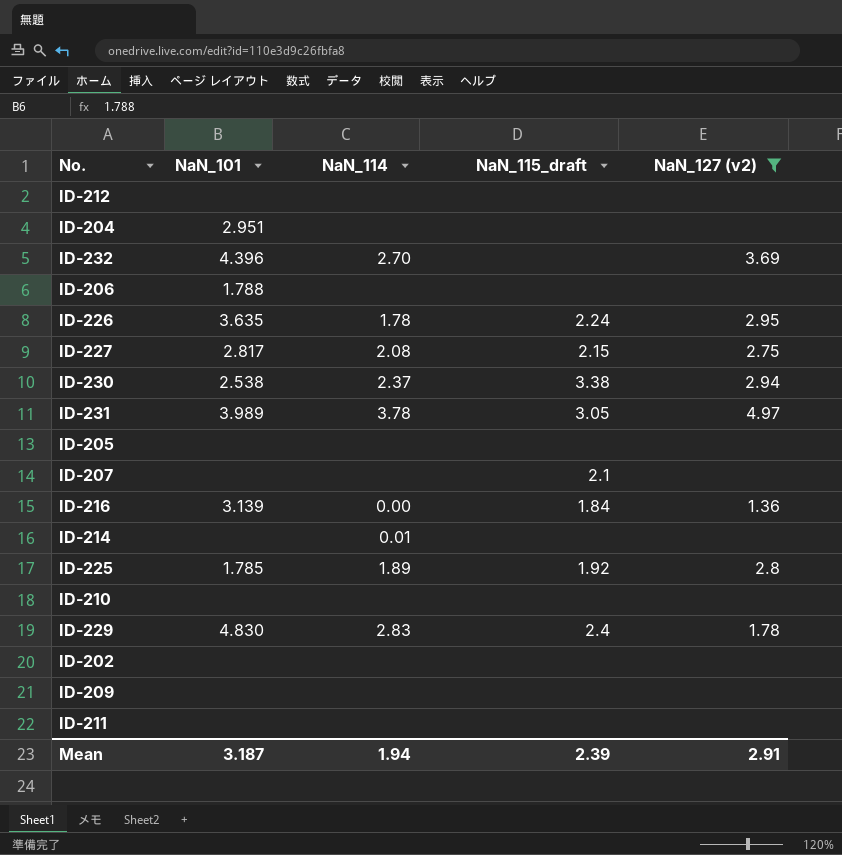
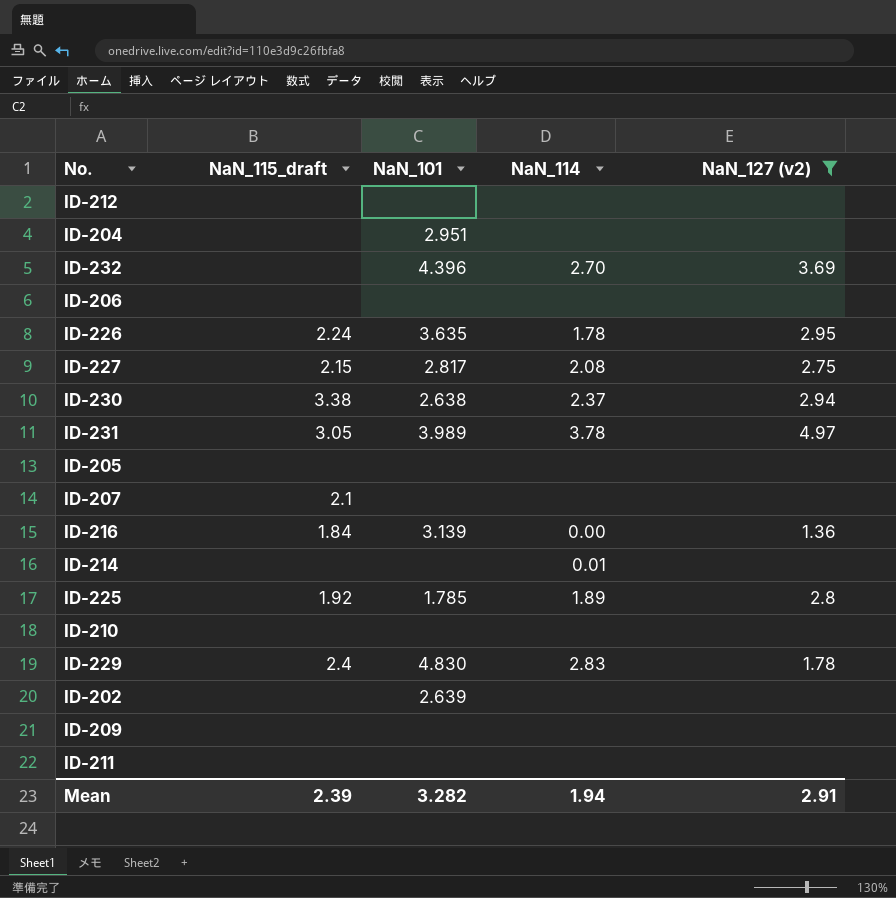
column NaN_115_draft | position: 4 -> 2
ID-206 | NaN_101: 1.788 -> none
ID-230 | NaN_101: 2.538 -> 2.638
ID-202 | NaN_101: none -> 2.639
Mean | NaN_101: 3.187 -> 3.282

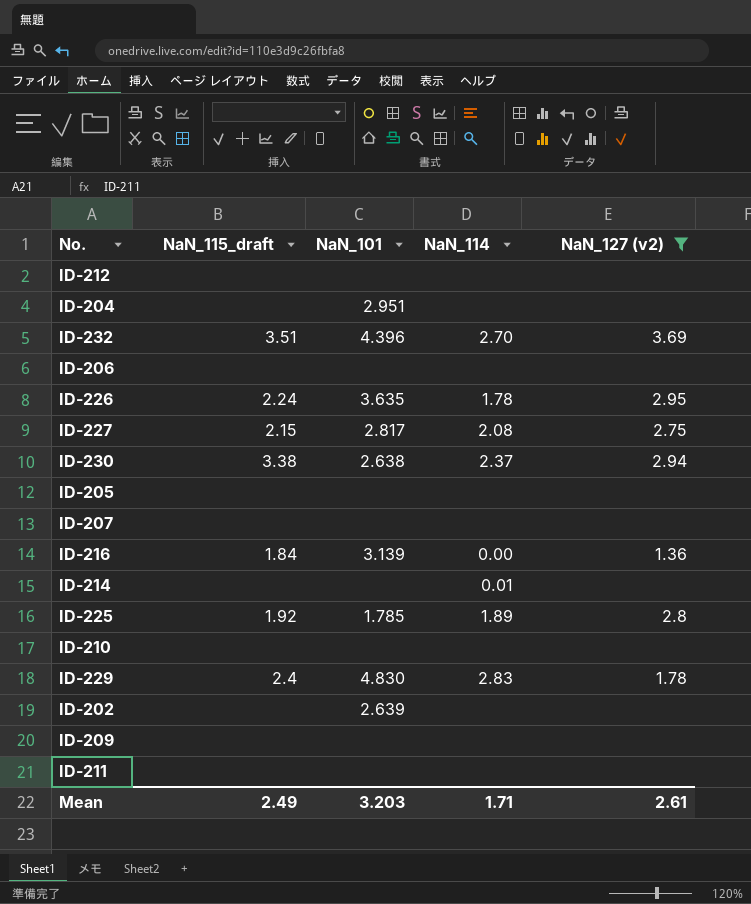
row ID-231: 3.05 | 3.989 | 3.78 | 4.97 -> none
ID-232 | NaN_115_draft: none -> 3.51
ID-207 | NaN_115_draft: 2.1 -> none
Mean | NaN_115_draft: 2.39 -> 2.49
Mean | NaN_101: 3.282 -> 3.203
Mean | NaN_114: 1.94 -> 1.71
Mean | NaN_127 (v2): 2.91 -> 2.61

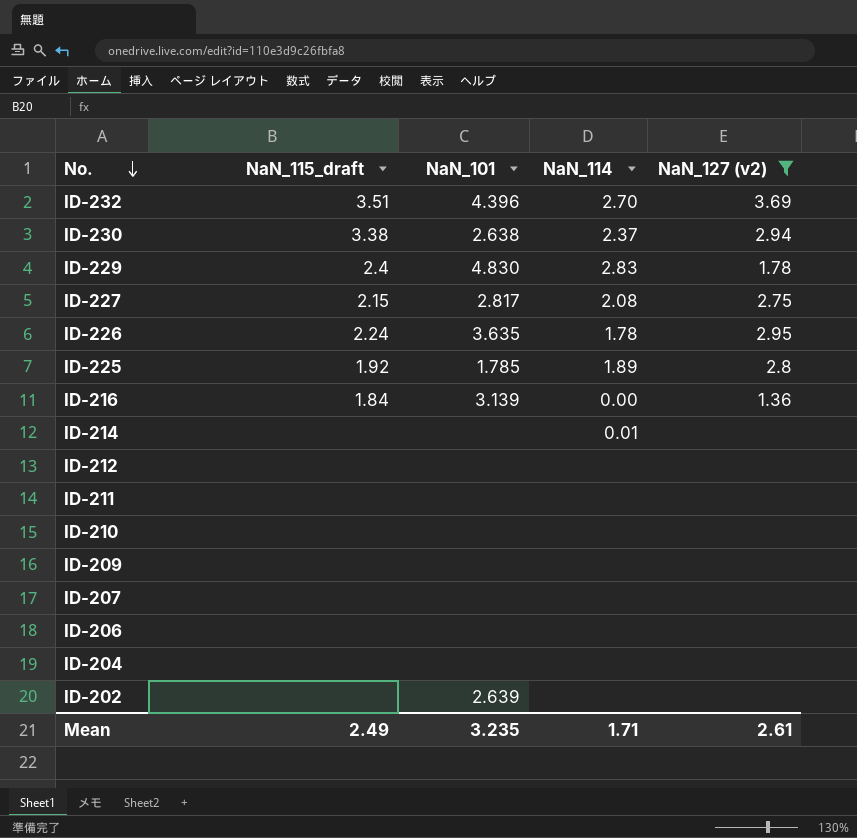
row order: none -> No. descending
row ID-205: none | none | none | none -> none
ID-204 | NaN_101: 2.951 -> none
Mean | NaN_101: 3.203 -> 3.235

